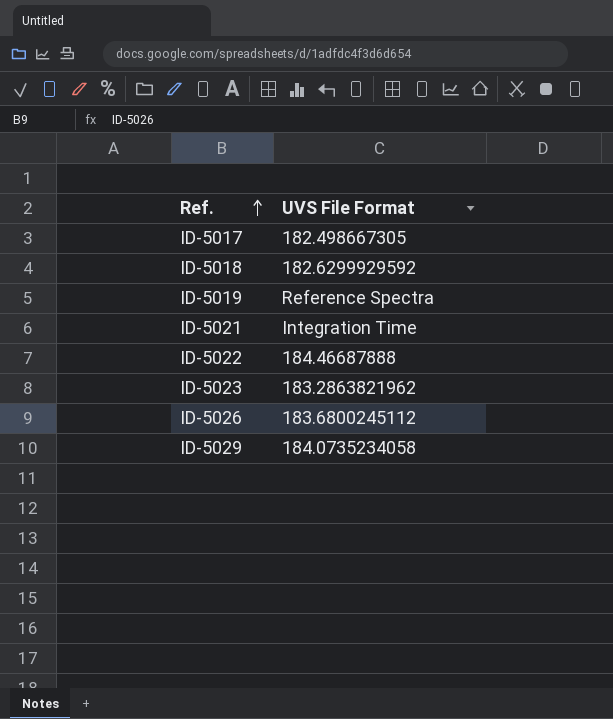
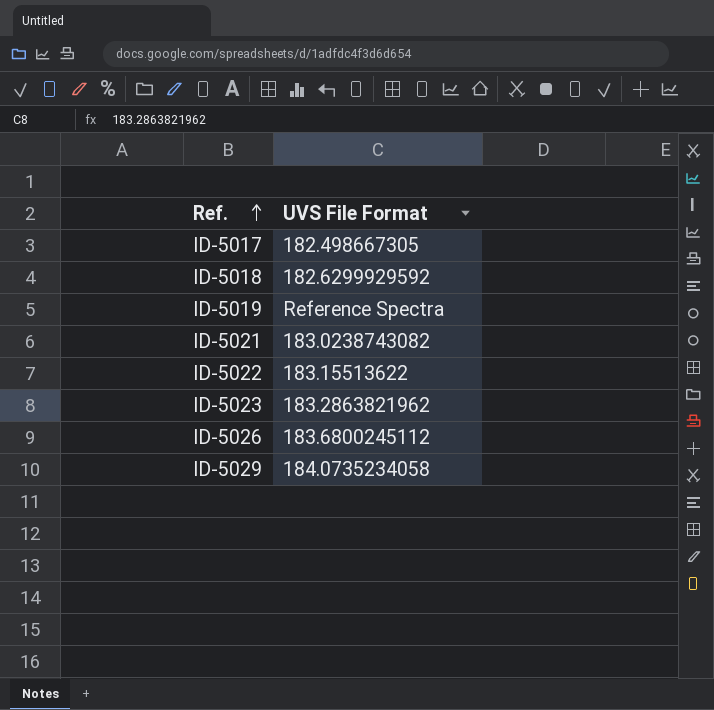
ID-5021 | UVS File Format: Integration Time -> 183.0238743082
ID-5022 | UVS File Format: 184.46687888 -> 183.15513622

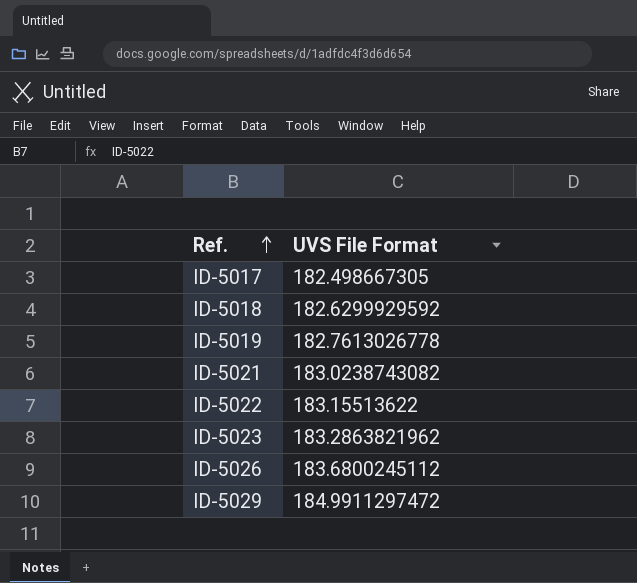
ID-5019 | UVS File Format: Reference Spectra -> 182.7613026778
ID-5029 | UVS File Format: 184.0735234058 -> 184.9911297472

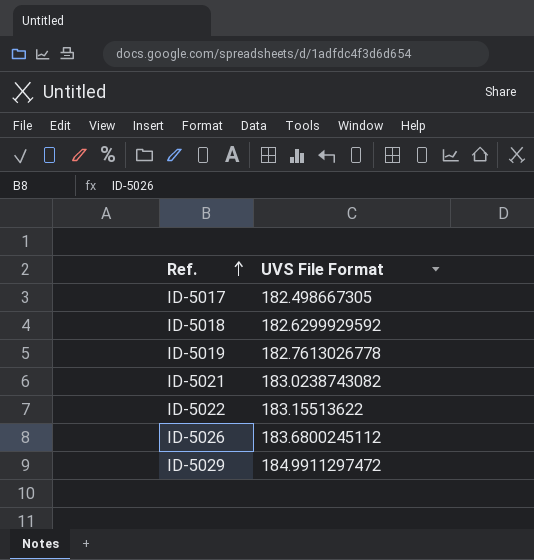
row ID-5023: 183.2863821962 -> none

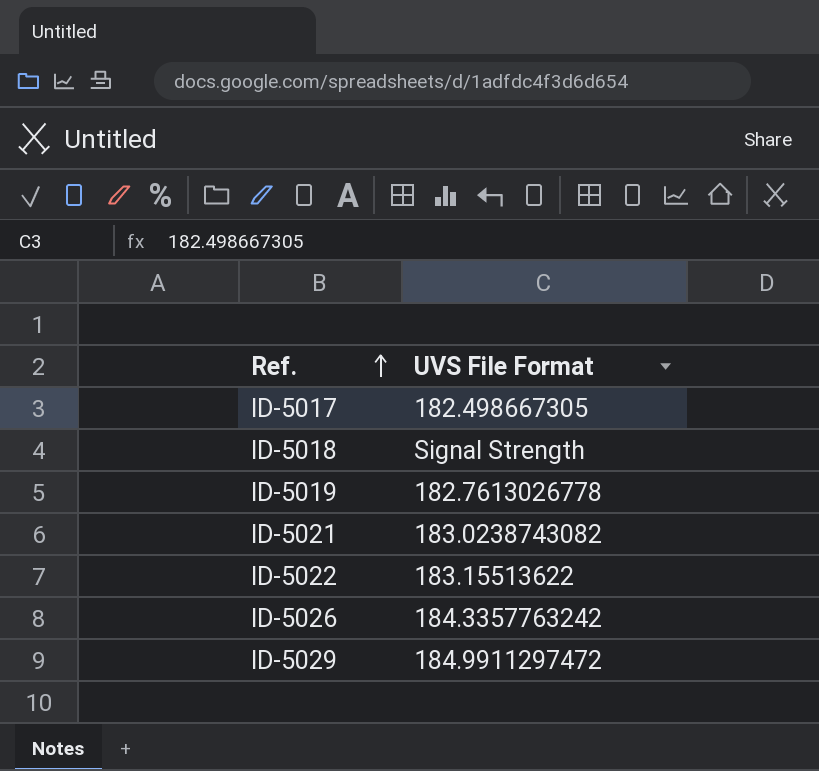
ID-5018 | UVS File Format: 182.6299929592 -> Signal Strength
ID-5026 | UVS File Format: 183.6800245112 -> 184.3357763242

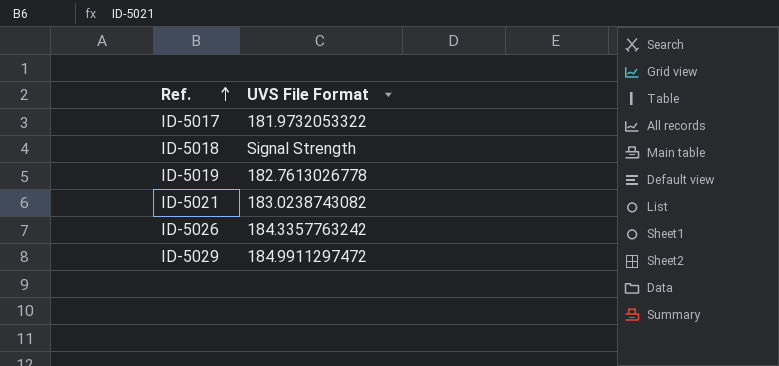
row ID-5022: 183.15513622 -> none
ID-5017 | UVS File Format: 182.498667305 -> 181.9732053322

